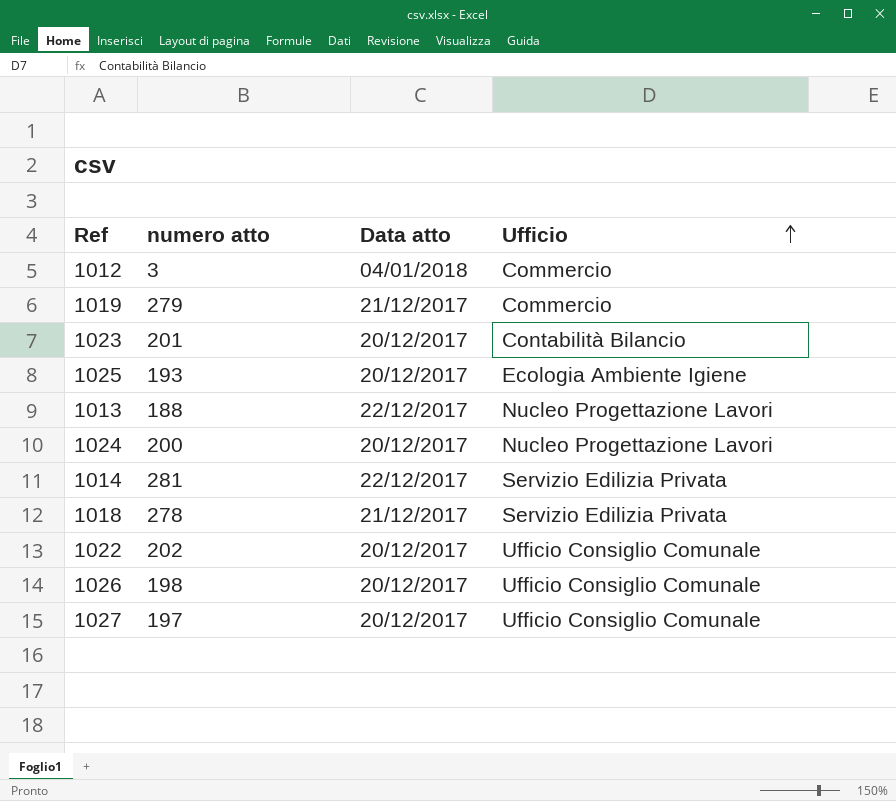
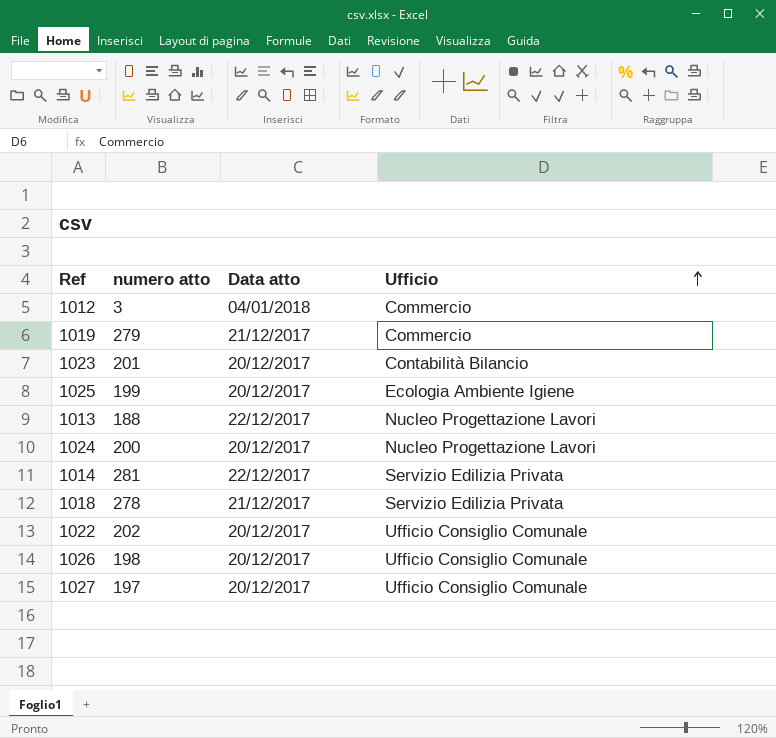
1025 | numero atto: 193 -> 199

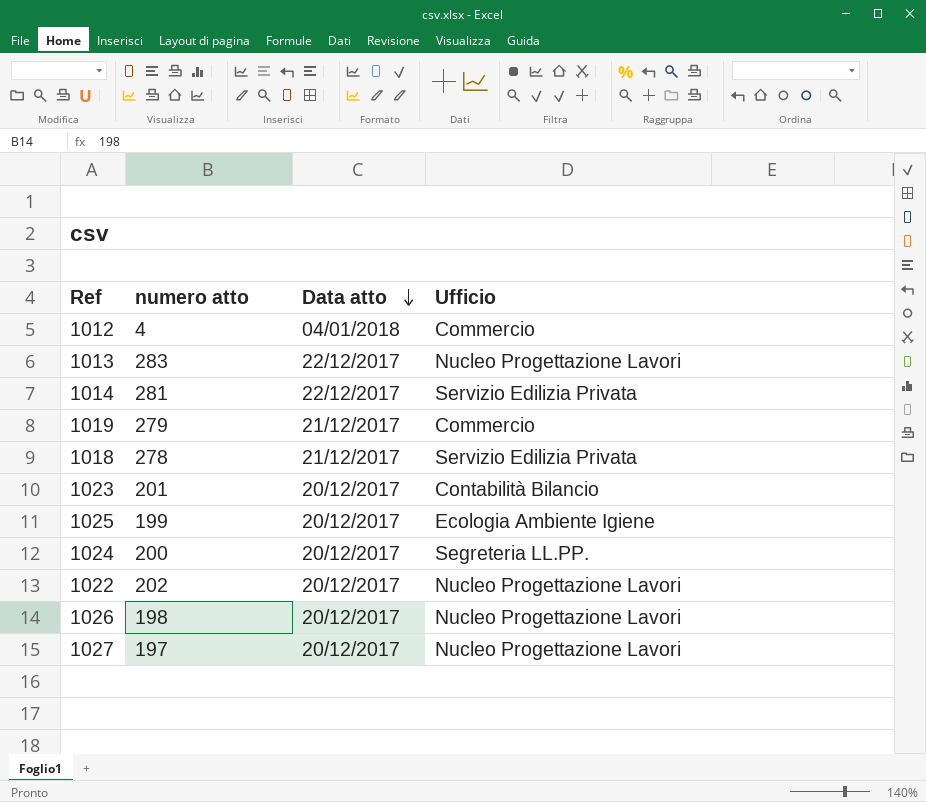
row order: Ufficio ascending -> Data atto descending
1012 | numero atto: 3 -> 4
1013 | numero atto: 188 -> 283
1024 | Ufficio: Nucleo Progettazione Lavori -> Segreteria LL.PP.
1022 | Ufficio: Ufficio Consiglio Comunale -> Nucleo Progettazione Lavori
1026 | Ufficio: Ufficio Consiglio Comunale -> Nucleo Progettazione Lavori
1027 | Ufficio: Ufficio Consiglio Comunale -> Nucleo Progettazione Lavori

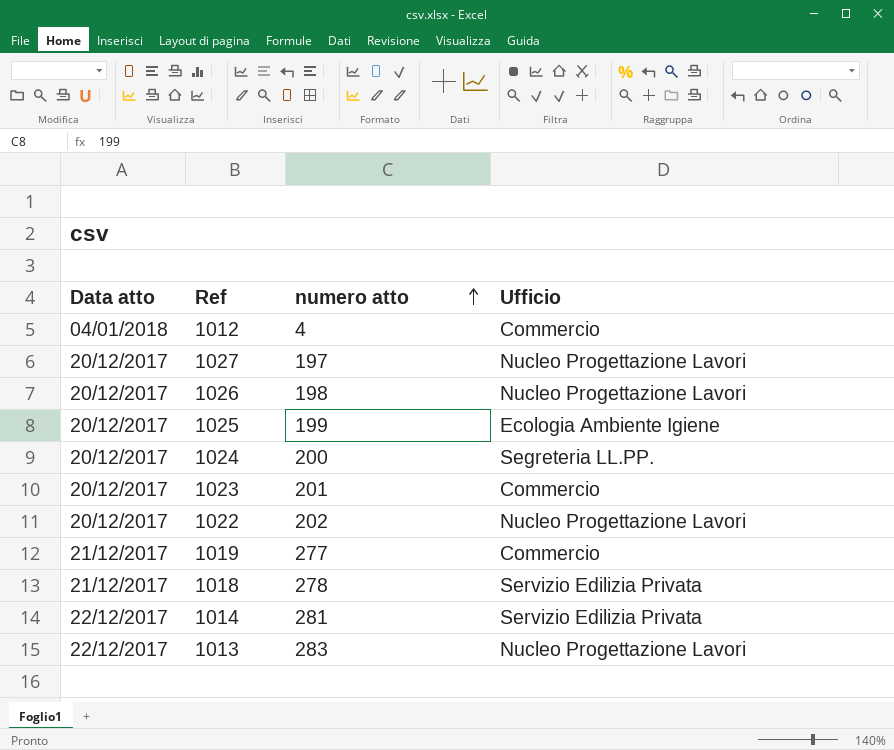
row order: Data atto descending -> numero atto ascending
column Data atto | position: 3 -> 1
1023 | Ufficio: Contabilità Bilancio -> Commercio
1019 | numero atto: 279 -> 277

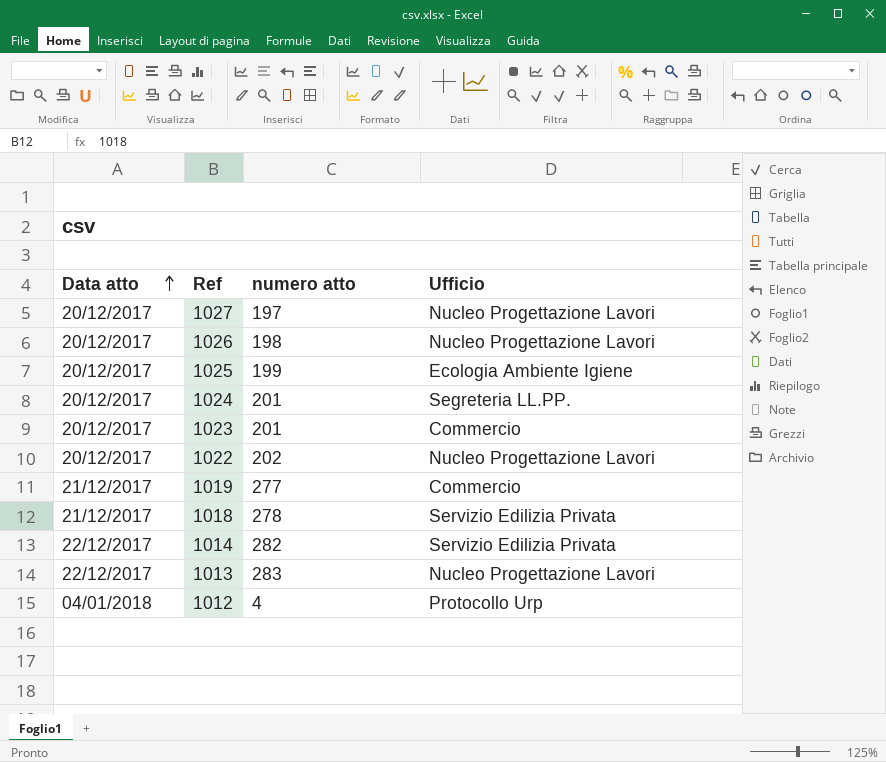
row order: numero atto ascending -> Data atto ascending
1024 | numero atto: 200 -> 201
1014 | numero atto: 281 -> 282
1012 | Ufficio: Commercio -> Protocollo Urp

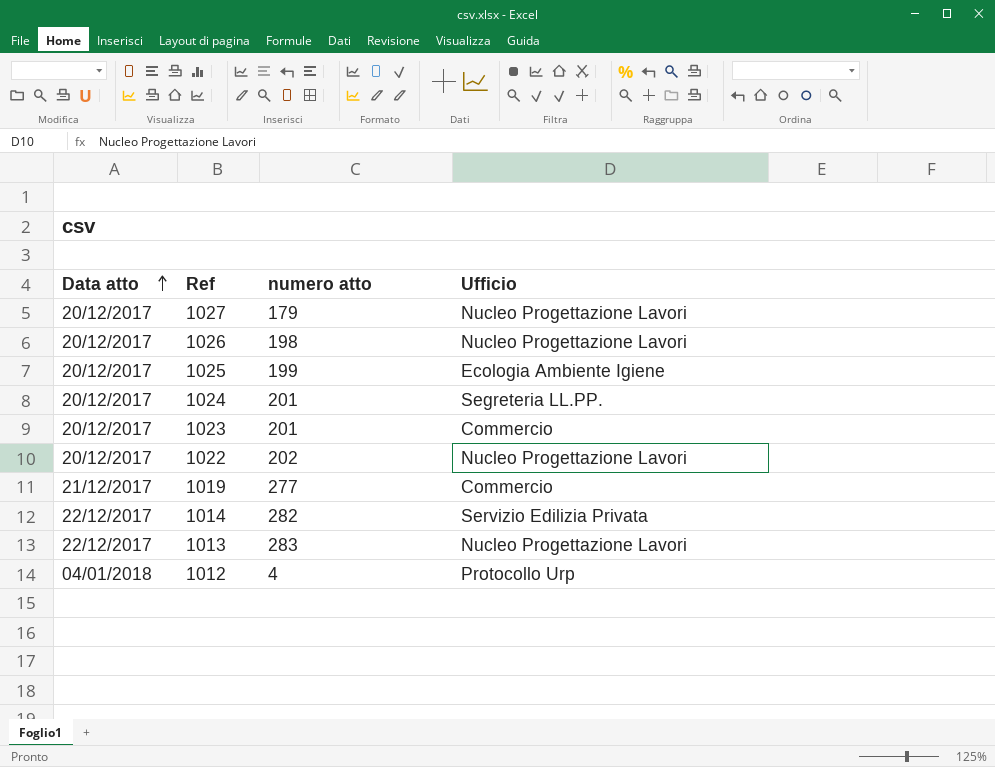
row 1018: 21/12/2017 | 278 | Servizio Edilizia Privata -> none
1027 | numero atto: 197 -> 179

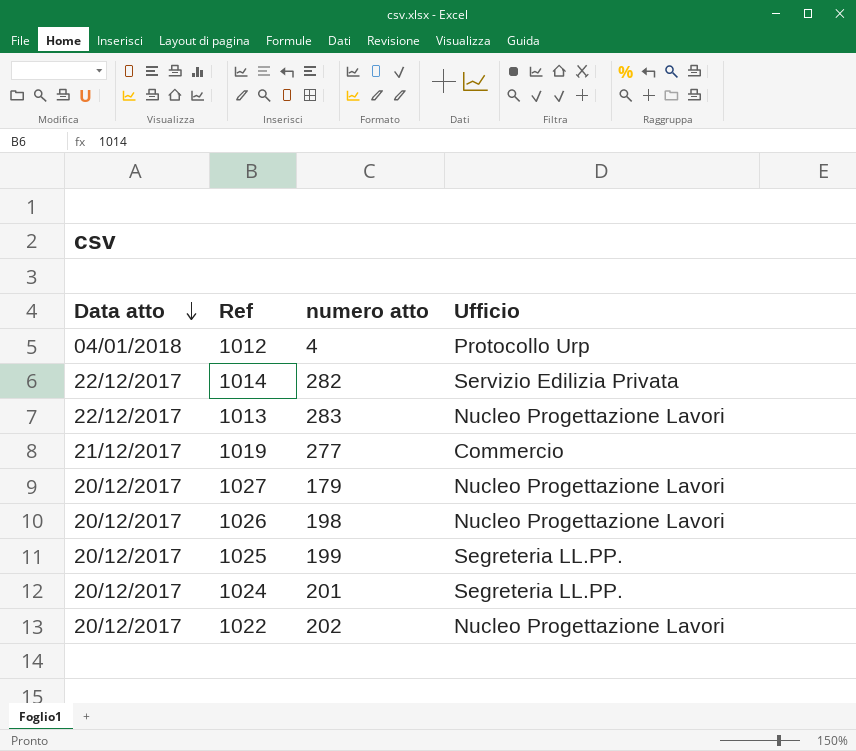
row order: Data atto ascending -> Data atto descending
row 1023: 20/12/2017 | 201 | Commercio -> none
1025 | Ufficio: Ecologia Ambiente Igiene -> Segreteria LL.PP.

